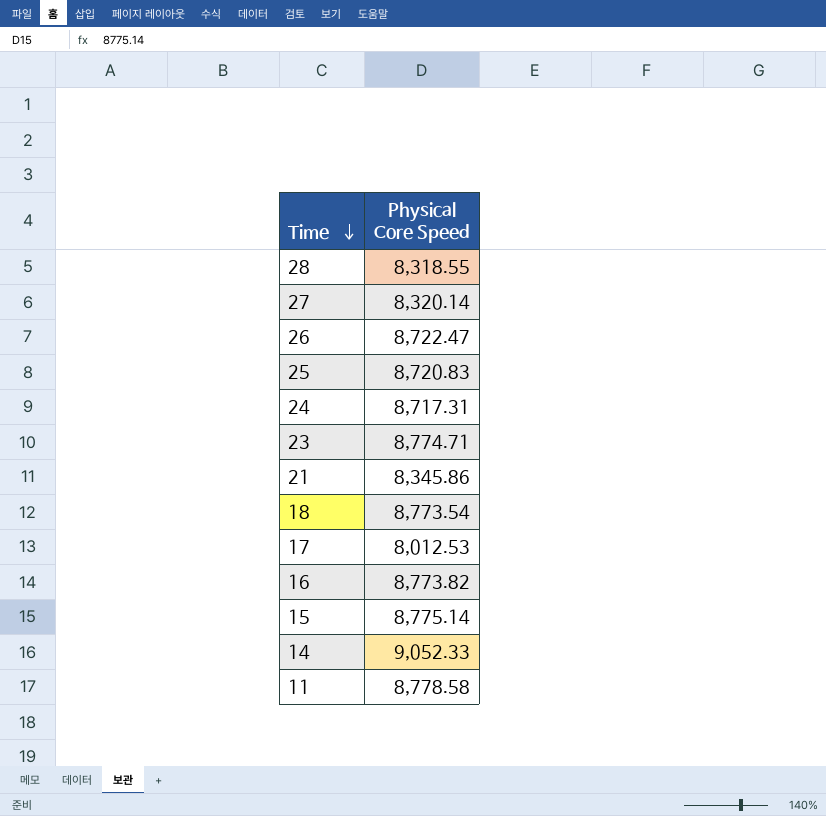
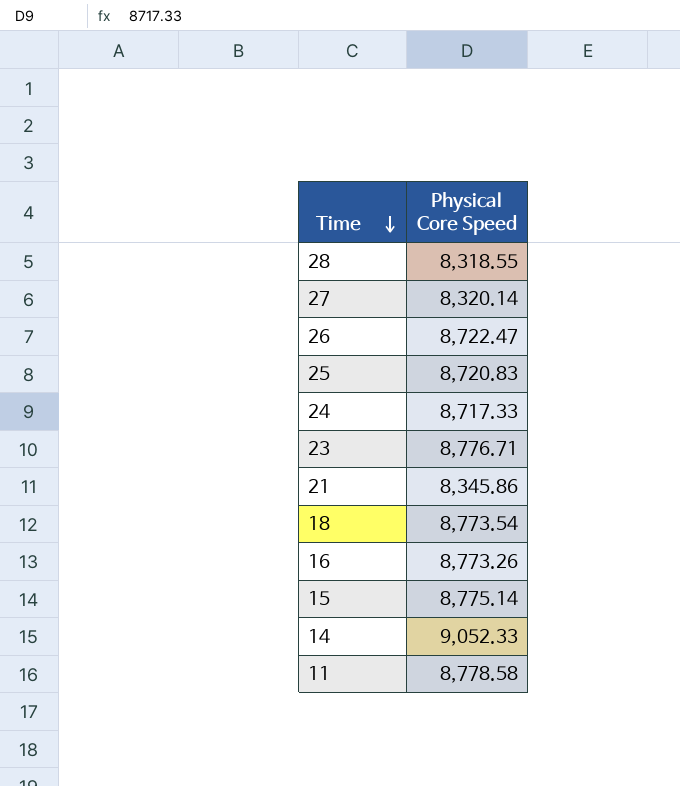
row 17: 8,012.53 -> none
24 | Physical Core Speed: 8,717.31 -> 8,717.33
23 | Physical Core Speed: 8,774.71 -> 8,776.71
16 | Physical Core Speed: 8,773.82 -> 8,773.26

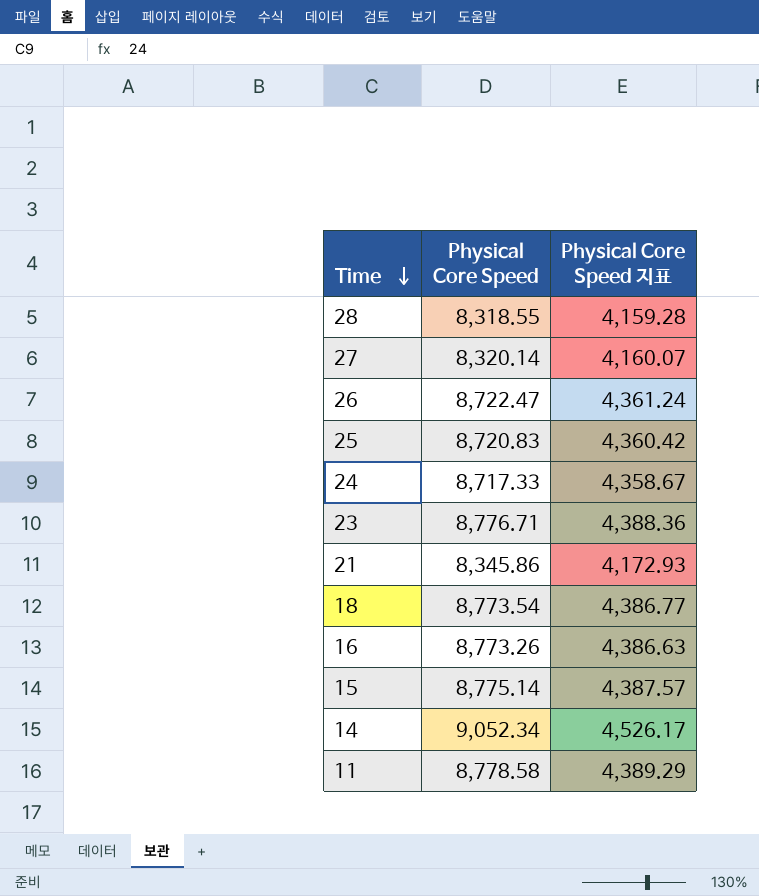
column Physical Core Speed 지표 | formula: none -> [Physical Core Speed] * 0.5
14 | Physical Core Speed: 9,052.33 -> 9,052.34

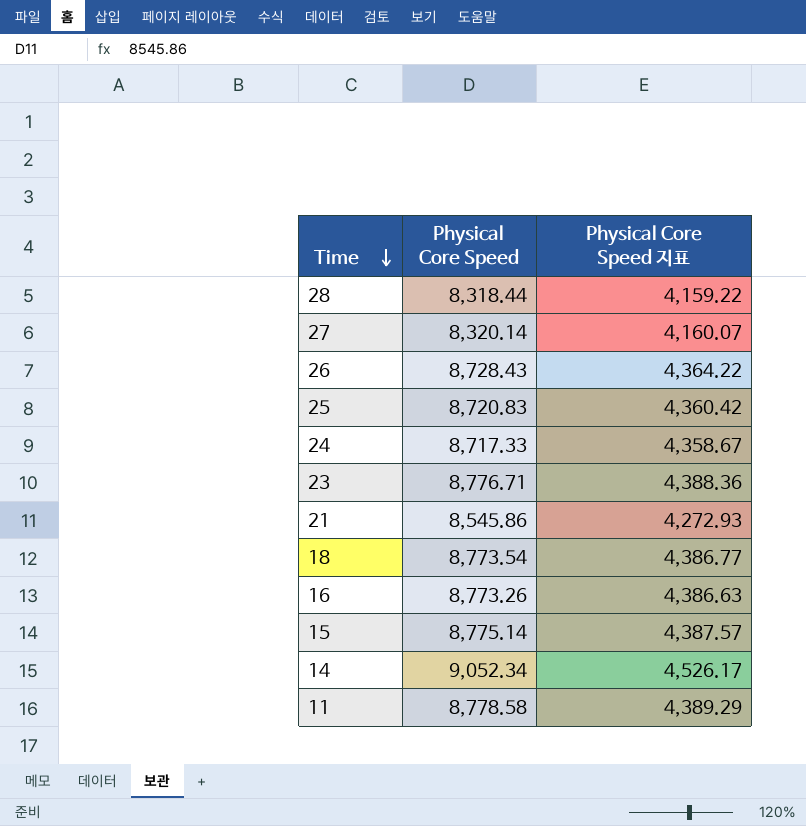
28 | Physical Core Speed: 8,318.55 -> 8,318.44
28 | Physical Core Speed 지표: 4,159.28 -> 4,159.22
26 | Physical Core Speed: 8,722.47 -> 8,728.43
26 | Physical Core Speed 지표: 4,361.24 -> 4,364.22
21 | Physical Core Speed: 8,345.86 -> 8,545.86
21 | Physical Core Speed 지표: 4,172.93 -> 4,272.93

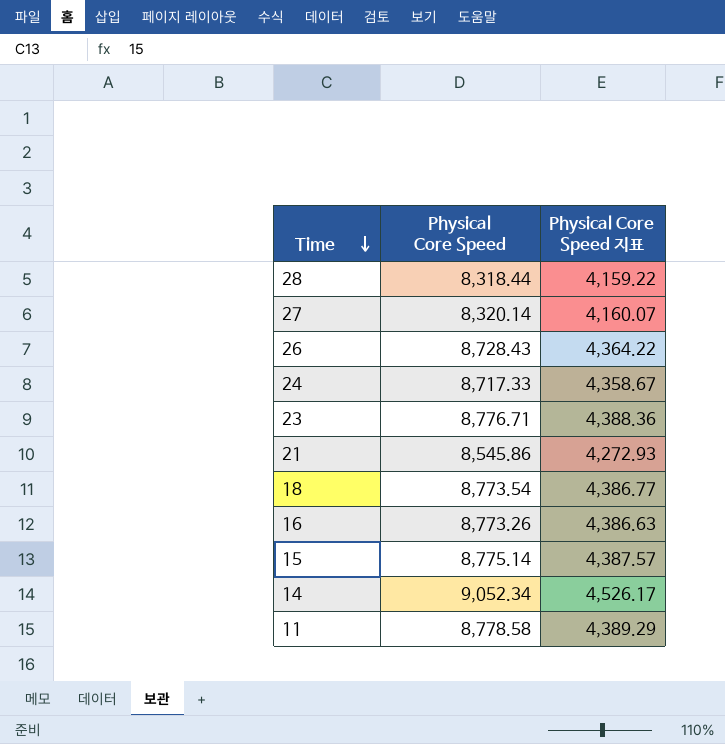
row 25: 8,720.83 | 4,360.42 -> none

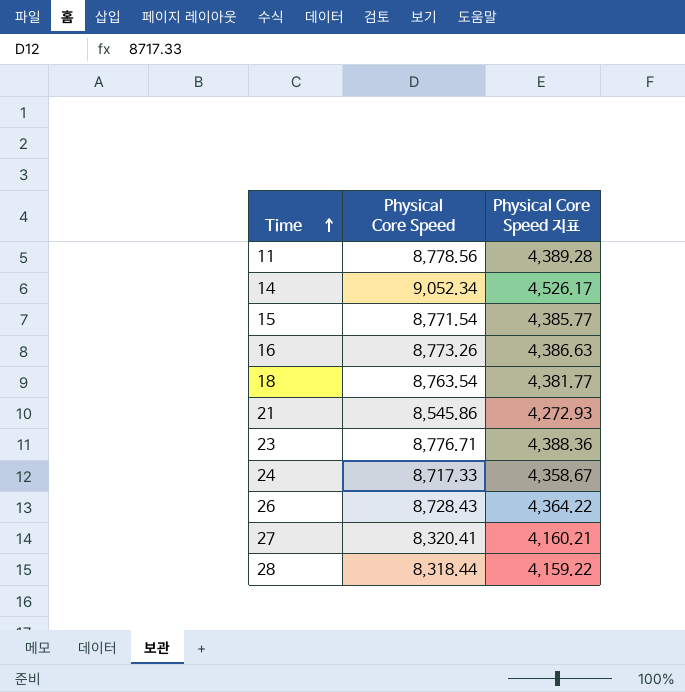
row order: Time descending -> Time ascending
11 | Physical Core Speed: 8,778.58 -> 8,778.56
11 | Physical Core Speed 지표: 4,389.29 -> 4,389.28
15 | Physical Core Speed: 8,775.14 -> 8,771.54
15 | Physical Core Speed 지표: 4,387.57 -> 4,385.77
18 | Physical Core Speed: 8,773.54 -> 8,763.54
18 | Physical Core Speed 지표: 4,386.77 -> 4,381.77
27 | Physical Core Speed: 8,320.14 -> 8,320.41
27 | Physical Core Speed 지표: 4,160.07 -> 4,160.21

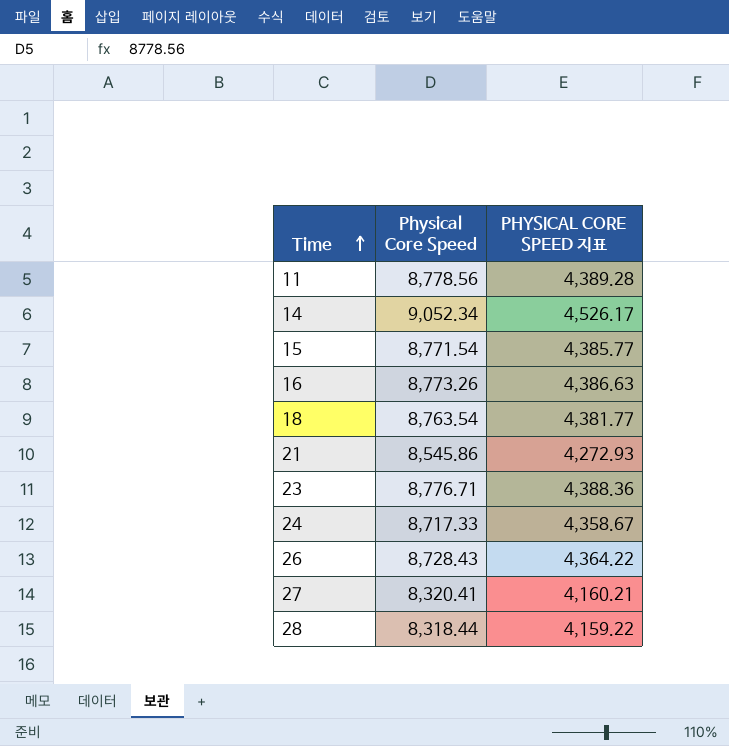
column name: Physical Core Speed 지표 -> PHYSICAL CORE SPEED 지표

